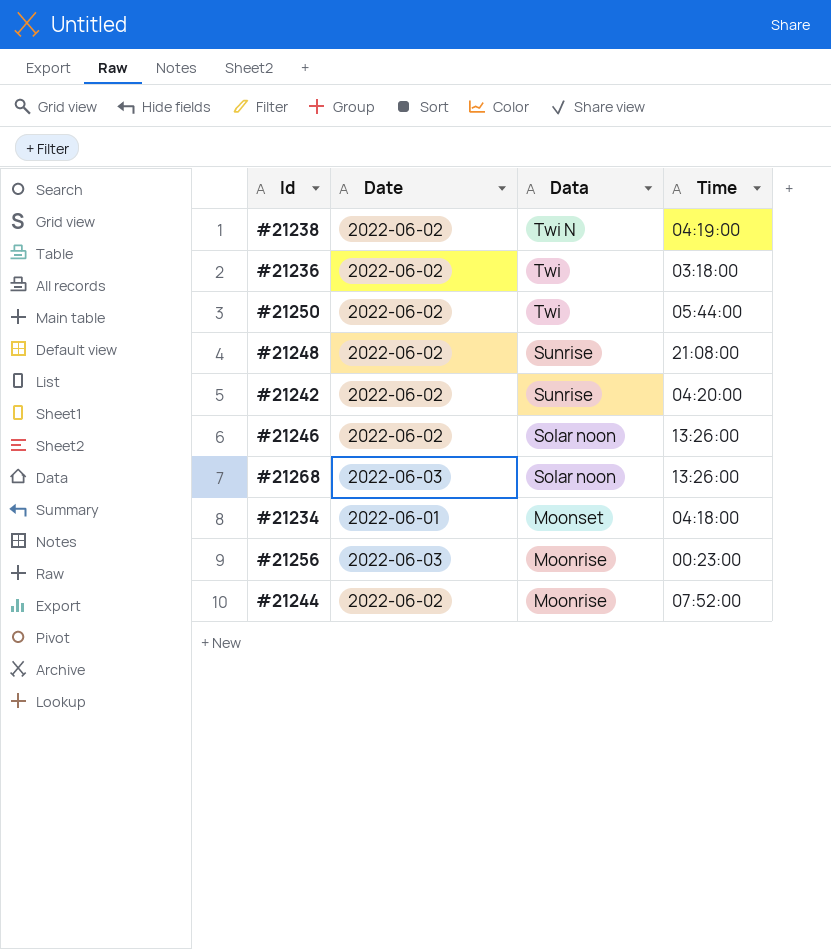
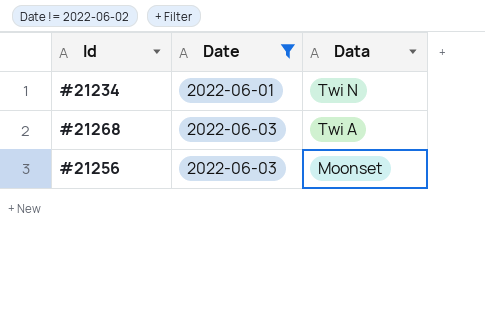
filter: none -> Date != 2022-06-02
row order: Data descending -> Date ascending
column Time | position: 4 -> none
#21234 | Data: Moonset -> Twi N
#21268 | Data: Solar noon -> Twi A
#21256 | Data: Moonrise -> Moonset

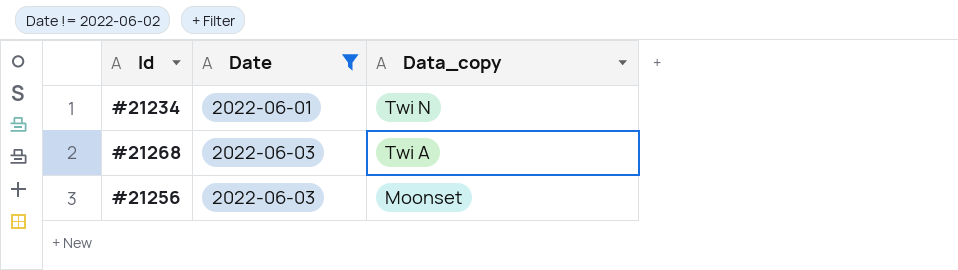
column name: Data -> Data_copy

